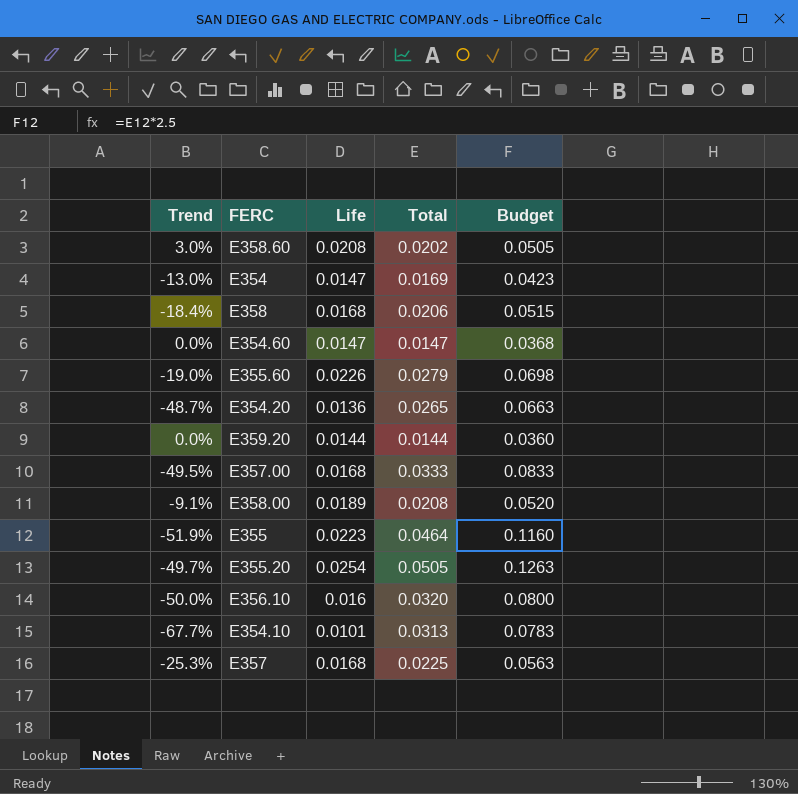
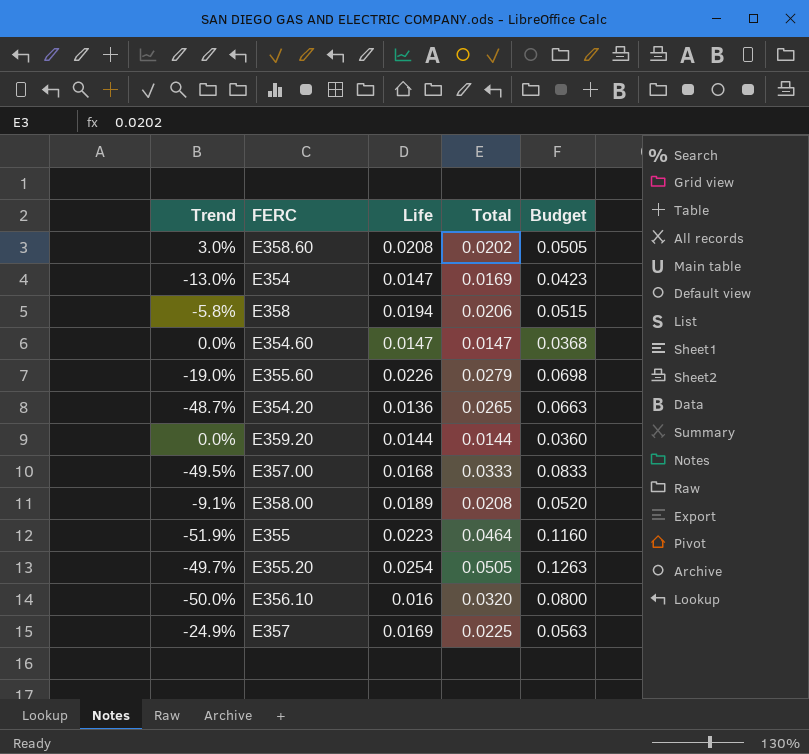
row E354.10: -67.7% | 0.0101 | 0.0313 | 0.0783 -> none
E358 | Trend: -18.4% -> -5.8%
E358 | Life: 0.0168 -> 0.0194
E357 | Trend: -25.3% -> -24.9%
E357 | Life: 0.0168 -> 0.0169

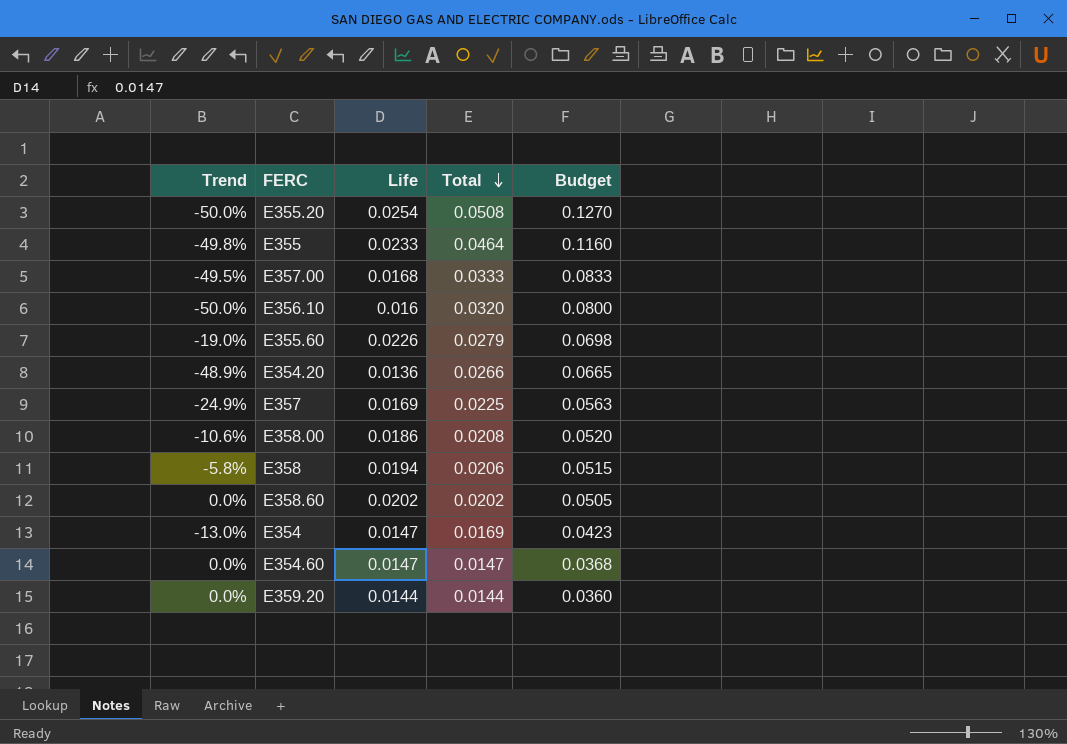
row order: none -> Total descending
E355.20 | Trend: -49.7% -> -50.0%
E355.20 | Total: 0.0505 -> 0.0508
E355.20 | Budget: 0.1263 -> 0.1270
E355 | Trend: -51.9% -> -49.8%
E355 | Life: 0.0223 -> 0.0233
E354.20 | Trend: -48.7% -> -48.9%
E354.20 | Total: 0.0265 -> 0.0266
E354.20 | Budget: 0.0663 -> 0.0665
E358.00 | Trend: -9.1% -> -10.6%
E358.00 | Life: 0.0189 -> 0.0186
E358.60 | Trend: 3.0% -> 0.0%
E358.60 | Life: 0.0208 -> 0.0202

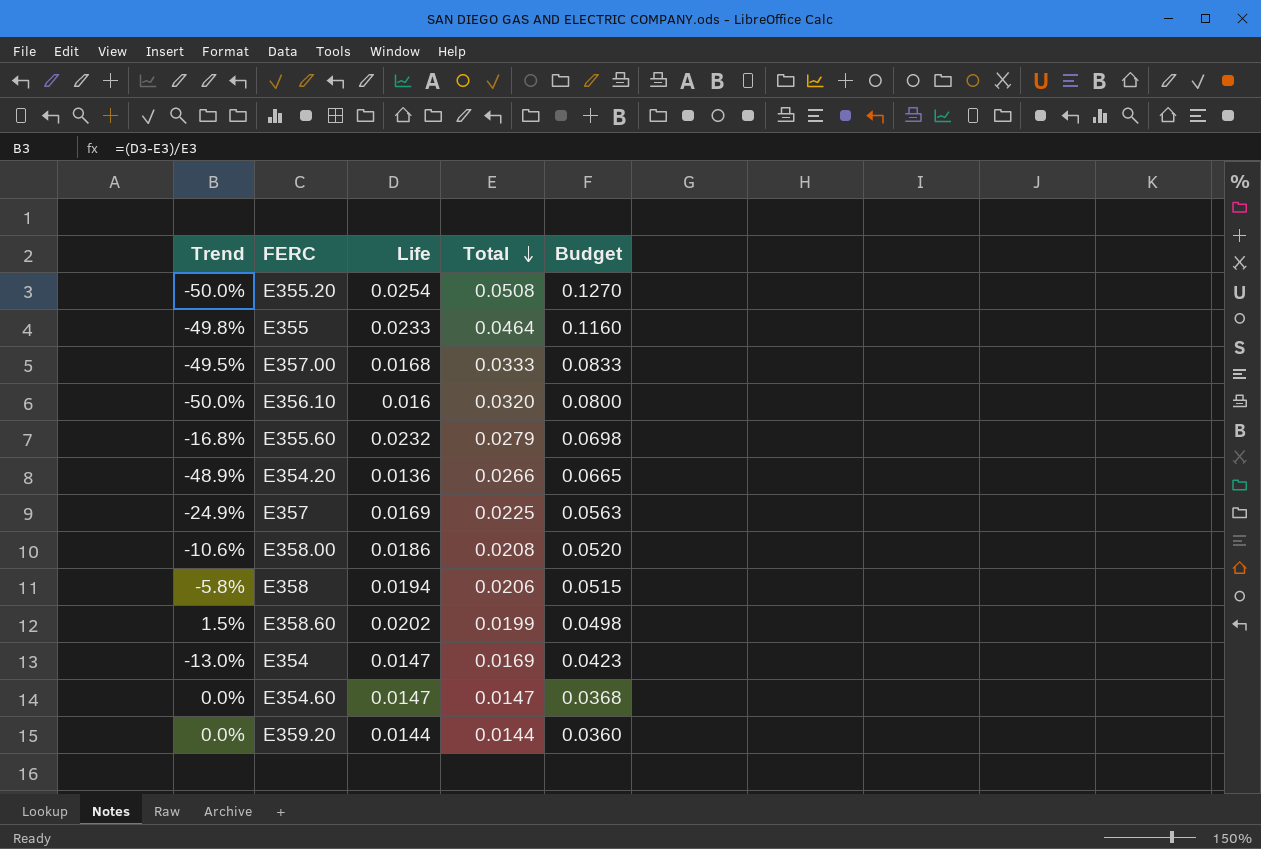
E355.60 | Trend: -19.0% -> -16.8%
E355.60 | Life: 0.0226 -> 0.0232
E358.60 | Trend: 0.0% -> 1.5%
E358.60 | Total: 0.0202 -> 0.0199
E358.60 | Budget: 0.0505 -> 0.0498

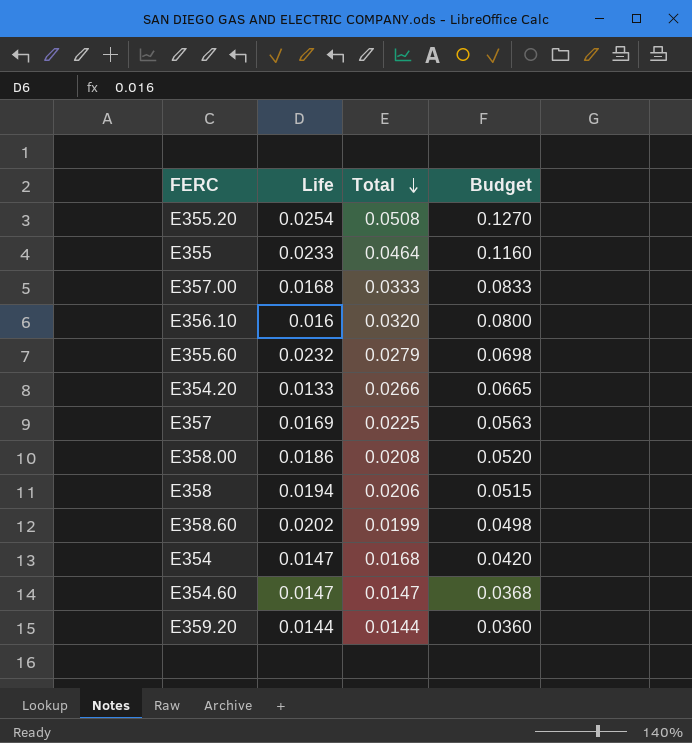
column Trend | formula: ([Life] - [Total]) / [Total] -> none
E354.20 | Life: 0.0136 -> 0.0133
E354 | Total: 0.0169 -> 0.0168
E354 | Budget: 0.0423 -> 0.0420

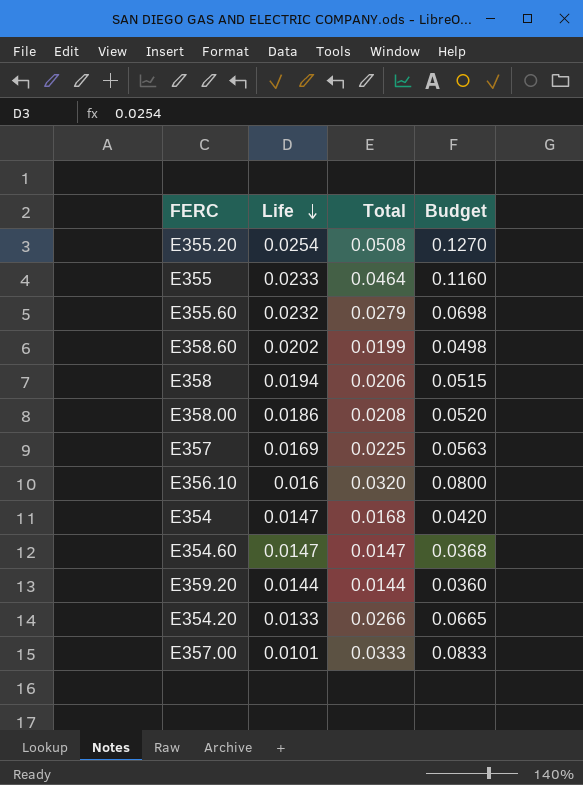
row order: Total descending -> Life descending
E357.00 | Life: 0.0168 -> 0.0101

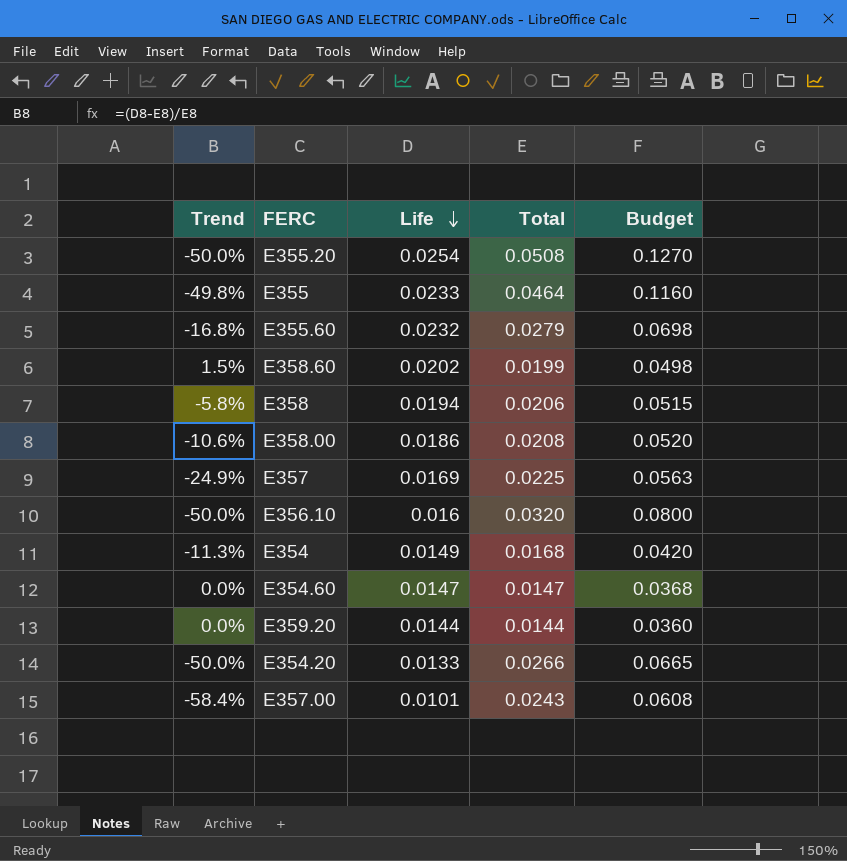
column Trend | formula: none -> ([Life] - [Total]) / [Total]
E354 | Life: 0.0147 -> 0.0149
E357.00 | Total: 0.0333 -> 0.0243
E357.00 | Budget: 0.0833 -> 0.0608

